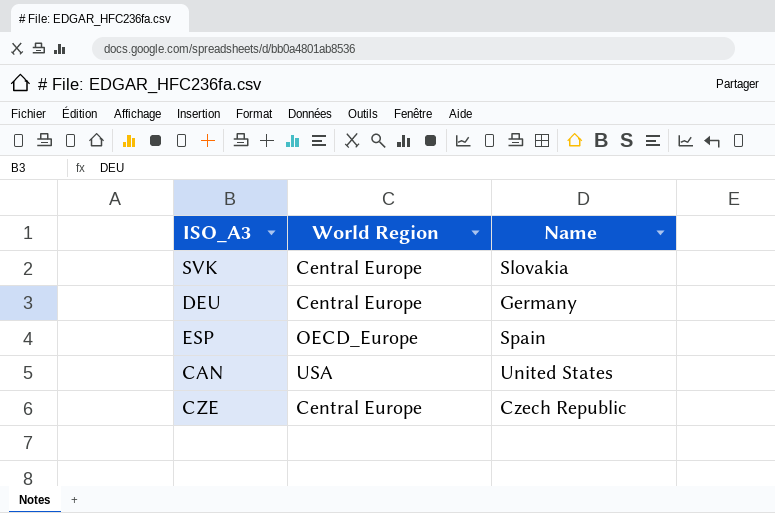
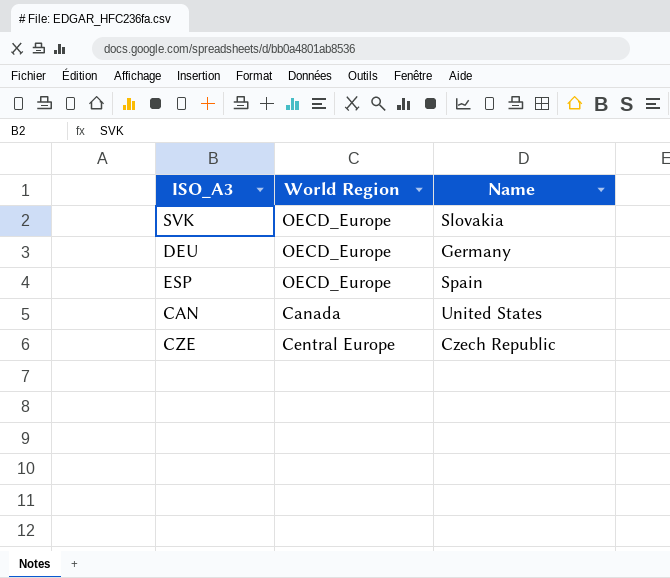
SVK | World Region: Central Europe -> OECD_Europe
DEU | World Region: Central Europe -> OECD_Europe
CAN | World Region: USA -> Canada

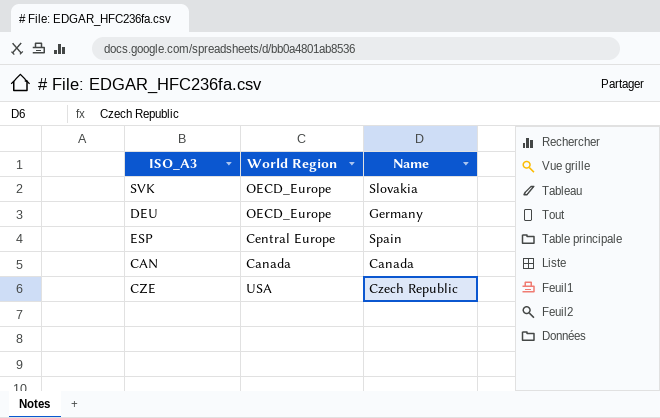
ESP | World Region: OECD_Europe -> Central Europe
CAN | Name: United States -> Canada
CZE | World Region: Central Europe -> USA

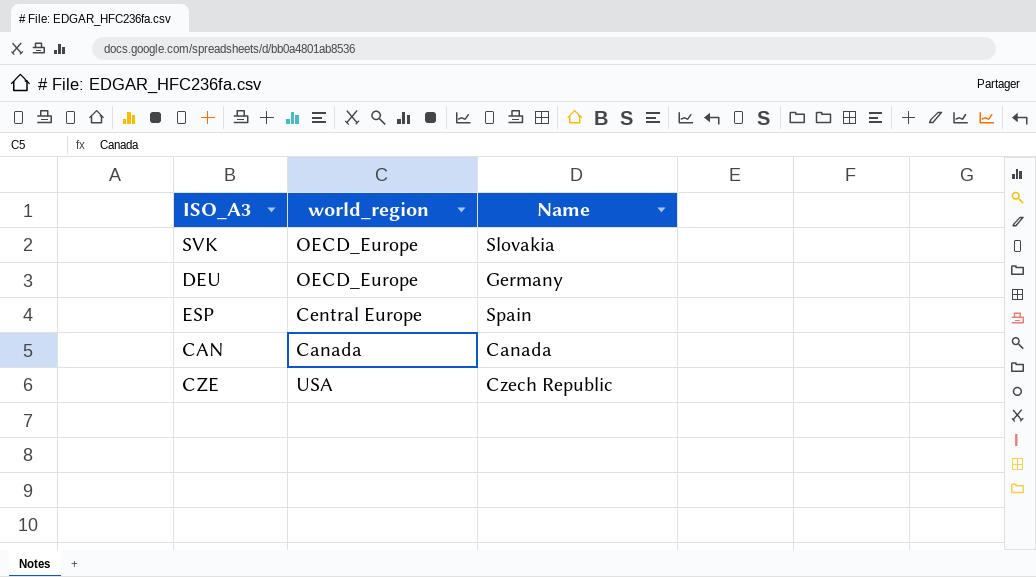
column name: World Region -> world_region

